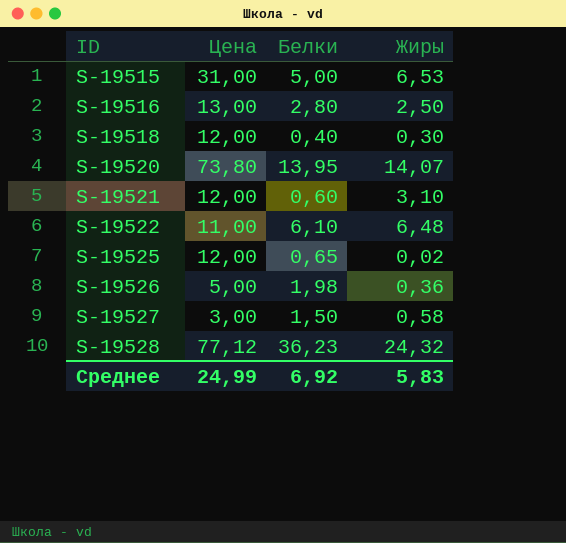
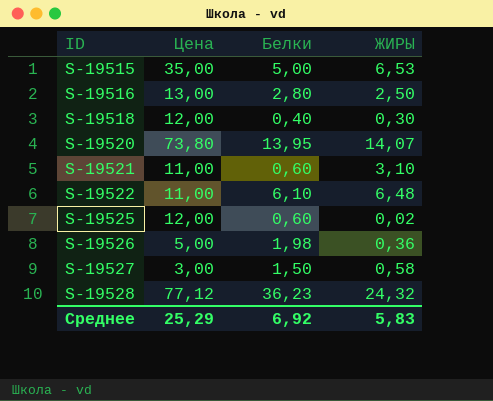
column name: Жиры -> ЖИРЫ
S-19515 | Цена: 31,00 -> 35,00
S-19521 | Цена: 12,00 -> 11,00
S-19525 | Белки: 0,65 -> 0,60
Среднее | Цена: 24,99 -> 25,29

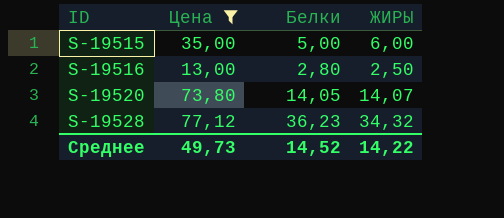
filter: none -> Цена >= 13,00
S-19515 | ЖИРЫ: 6,53 -> 6,00
S-19520 | Белки: 13,95 -> 14,05
S-19528 | ЖИРЫ: 24,32 -> 34,32
Среднее | Цена: 25,29 -> 49,73
Среднее | Белки: 6,92 -> 14,52
Среднее | ЖИРЫ: 5,83 -> 14,22

